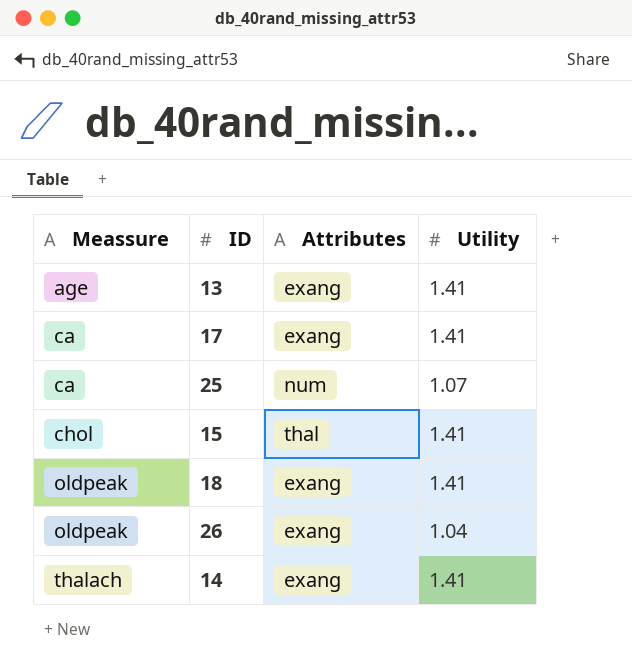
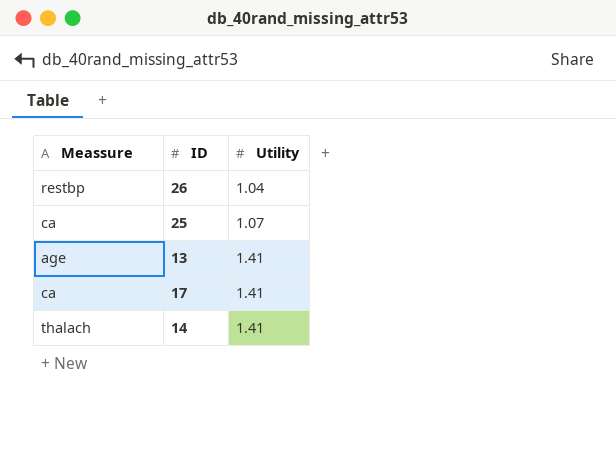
row order: Meassure ascending -> Utility ascending
column Attributes | position: 3 -> none
row 15: chol | thal | 1.41 -> none
row 18: oldpeak | exang | 1.41 -> none
26 | Meassure: oldpeak -> restbp

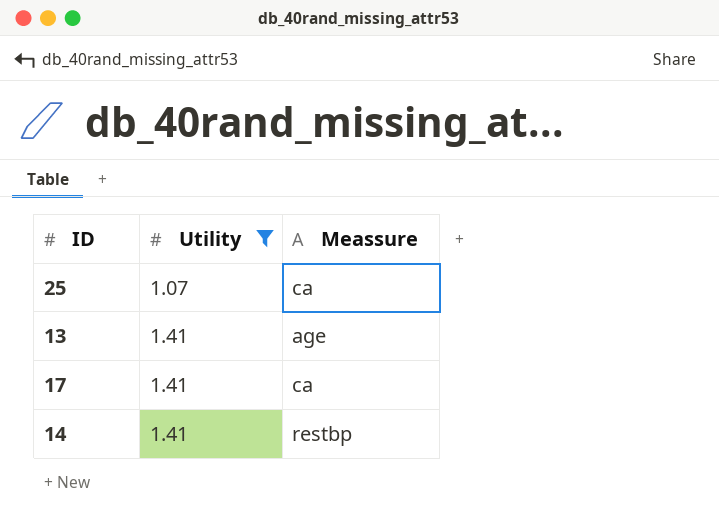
filter: none -> Utility != 1.04
column Meassure | position: 1 -> 3
14 | Meassure: thalach -> restbp

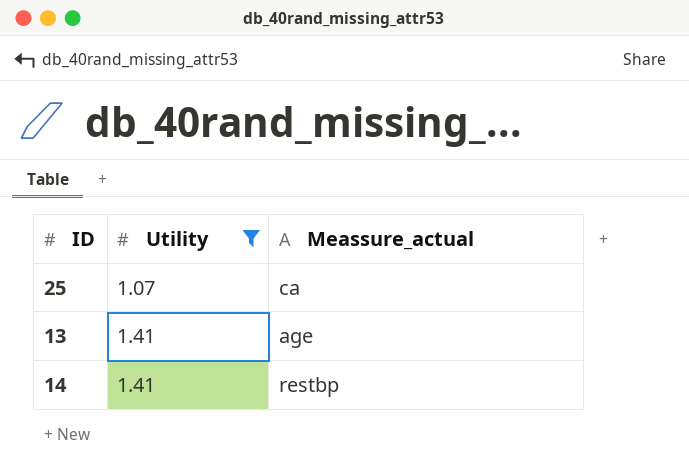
column name: Meassure -> Meassure_actual
row 17: 1.41 | ca -> none

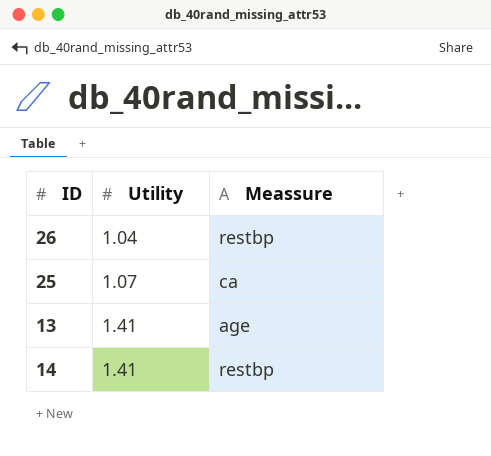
filter: Utility != 1.04 -> none
column name: Meassure_actual -> Meassure

